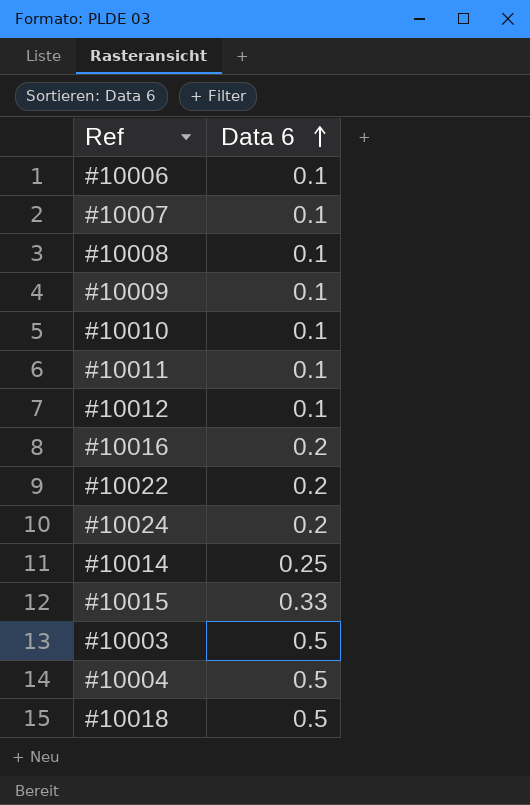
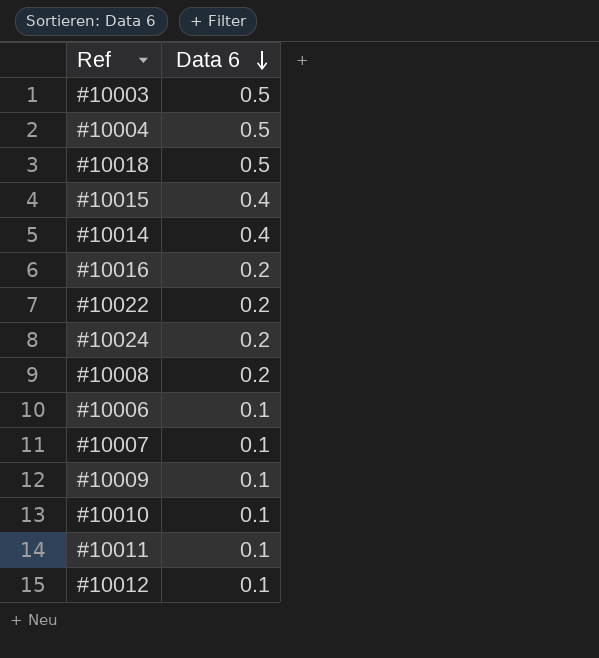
row order: Data 6 ascending -> Data 6 descending
#10015 | Data 6: 0.33 -> 0.4
#10014 | Data 6: 0.25 -> 0.4
#10008 | Data 6: 0.1 -> 0.2

